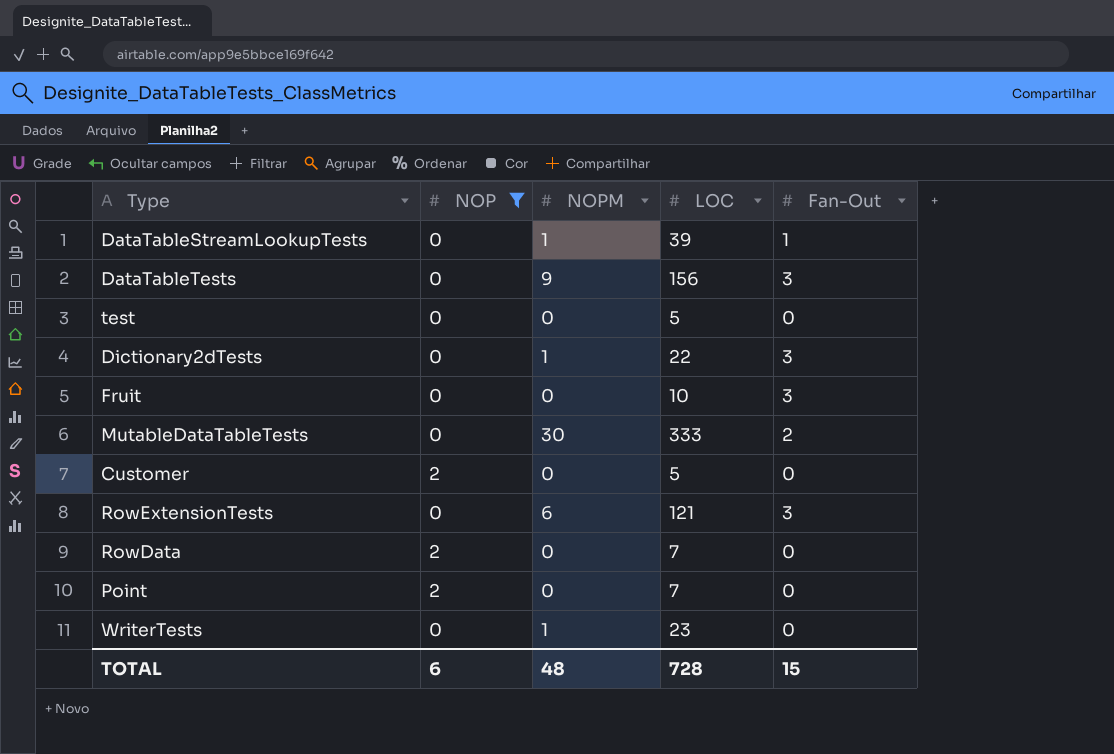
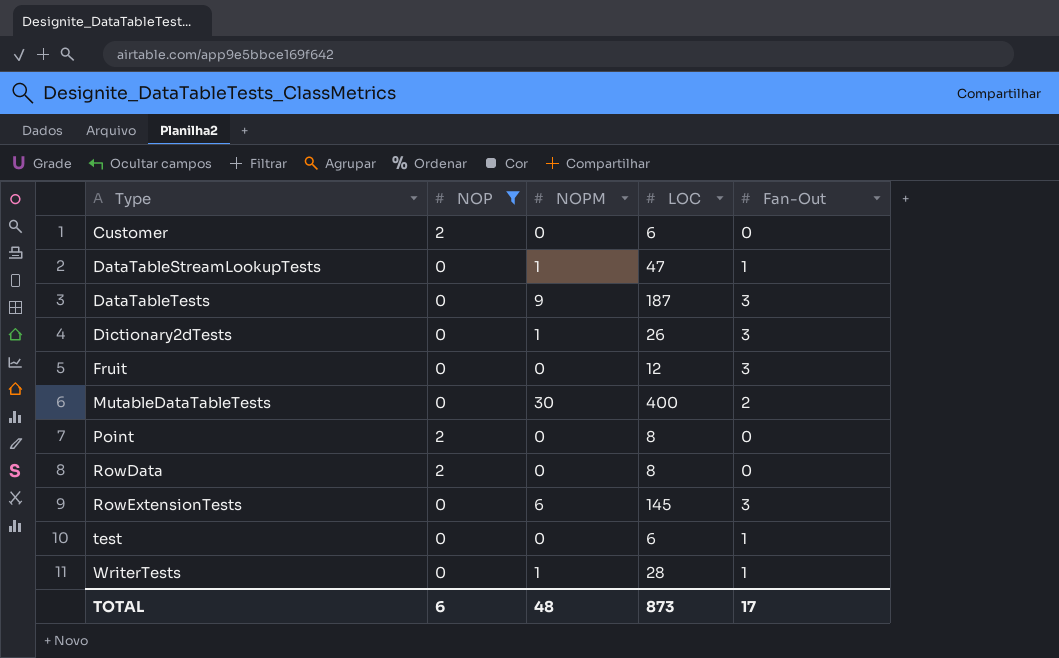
row order: none -> Type ascending
Customer | LOC: 5 -> 6
DataTableStreamLookupTests | LOC: 39 -> 47
DataTableTests | LOC: 156 -> 187
Dictionary2dTests | LOC: 22 -> 26
Fruit | LOC: 10 -> 12
MutableDataTableTests | LOC: 333 -> 400
Point | LOC: 7 -> 8
RowData | LOC: 7 -> 8
RowExtensionTests | LOC: 121 -> 145
test | LOC: 5 -> 6
test | Fan-Out: 0 -> 1
WriterTests | LOC: 23 -> 28
WriterTests | Fan-Out: 0 -> 1
TOTAL | LOC: 728 -> 873
TOTAL | Fan-Out: 15 -> 17

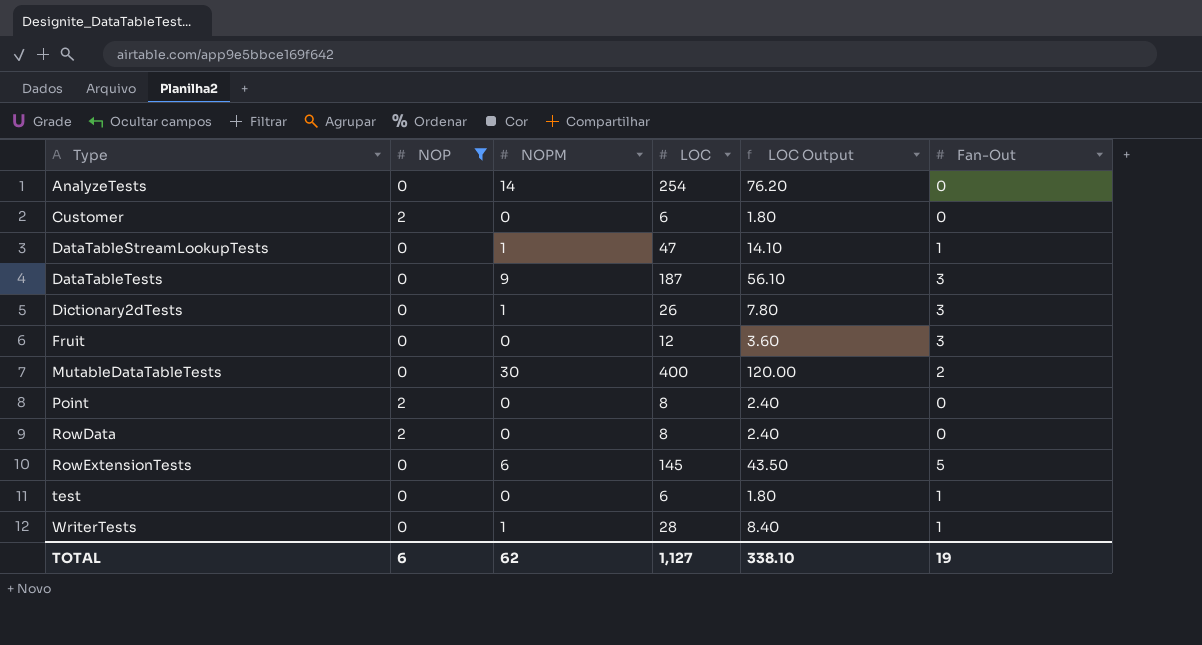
column LOC Output | formula: none -> [LOC] * 0.3
row AnalyzeTests: none -> 0 | 14 | 254 | 76.20 | 0
RowExtensionTests | Fan-Out: 3 -> 5
TOTAL | NOPM: 48 -> 62
TOTAL | LOC: 873 -> 1,127
TOTAL | Fan-Out: 17 -> 19

